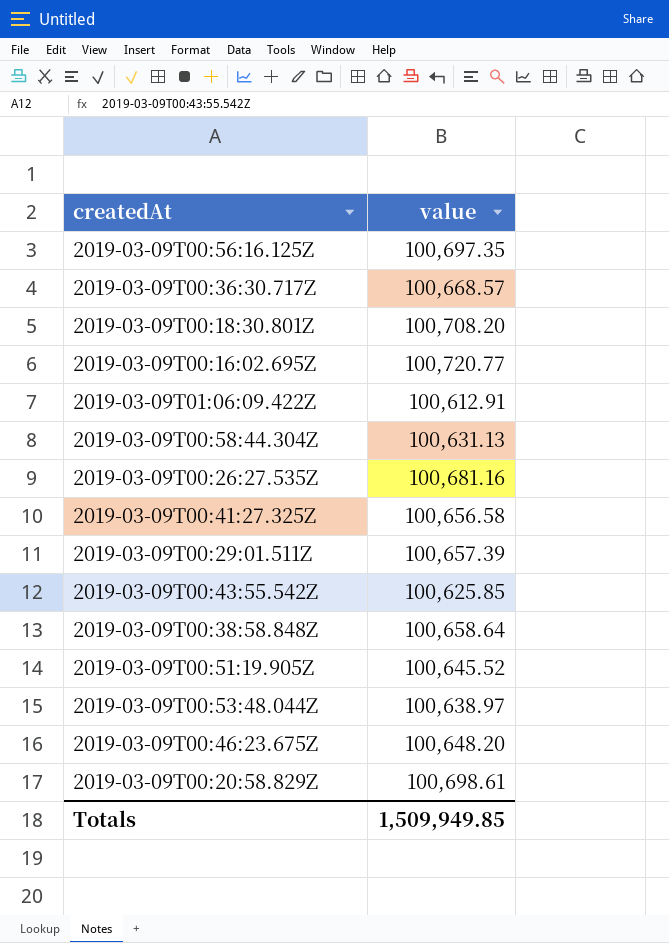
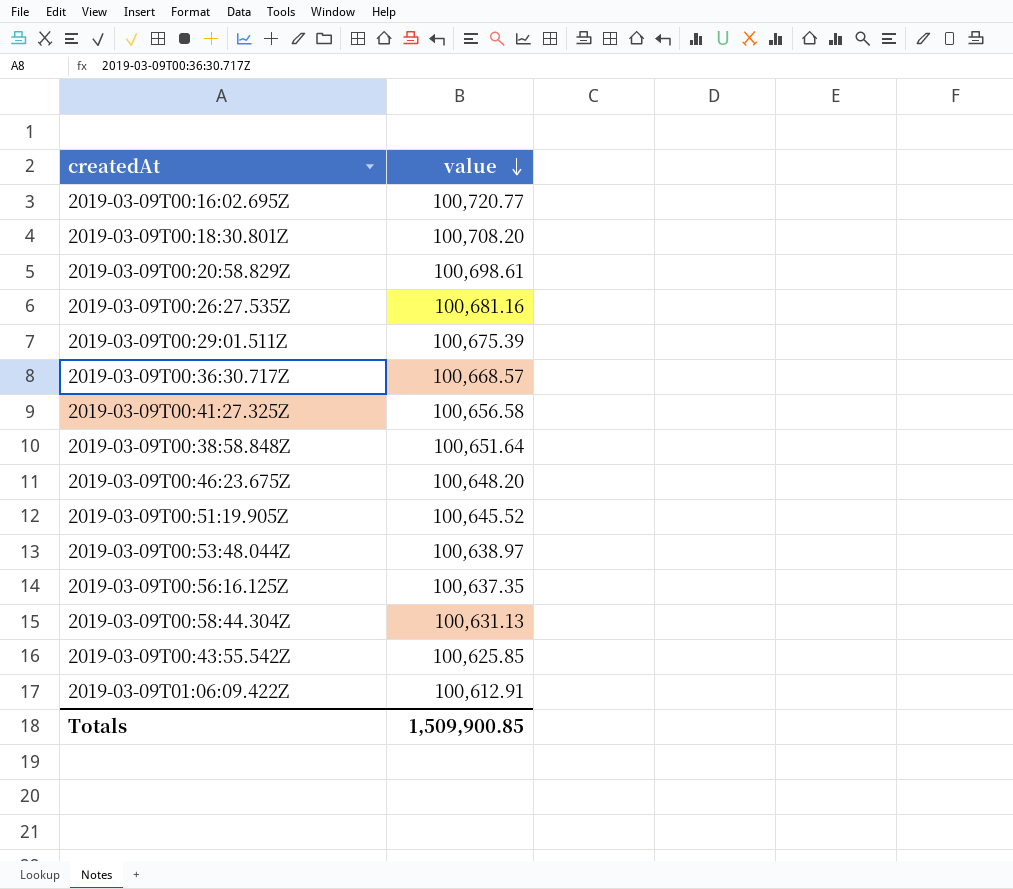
row order: none -> value descending
2019-03-09T00:29:01.511Z | value: 100,657.39 -> 100,675.39
2019-03-09T00:38:58.848Z | value: 100,658.64 -> 100,651.64
2019-03-09T00:56:16.125Z | value: 100,697.35 -> 100,637.35
Totals | value: 1,509,949.85 -> 1,509,900.85

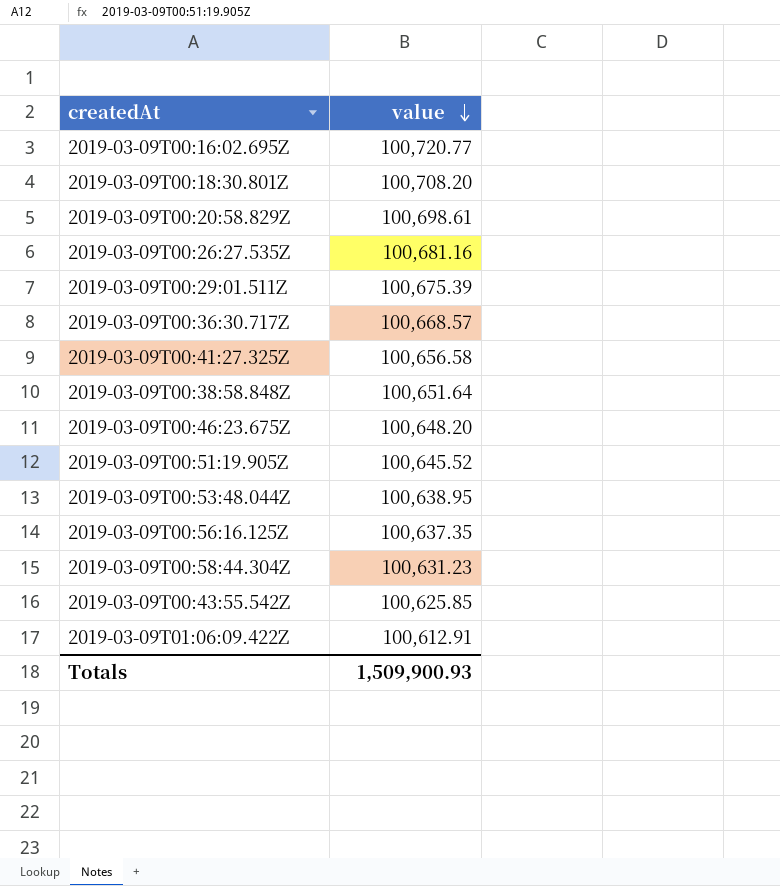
2019-03-09T00:53:48.044Z | value: 100,638.97 -> 100,638.95
2019-03-09T00:58:44.304Z | value: 100,631.13 -> 100,631.23
Totals | value: 1,509,900.85 -> 1,509,900.93

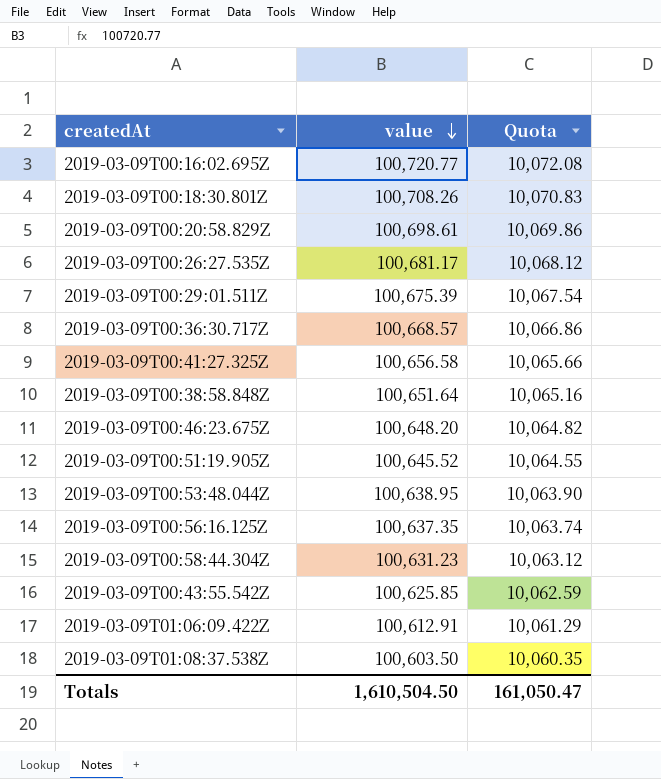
column Quota | formula: none -> [value] * 0.1
2019-03-09T00:18:30.801Z | value: 100,708.20 -> 100,708.26
2019-03-09T00:26:27.535Z | value: 100,681.16 -> 100,681.17
row 2019-03-09T01:08:37.538Z: none -> 100,603.50 | 10,060.35
Totals | value: 1,509,900.93 -> 1,610,504.50

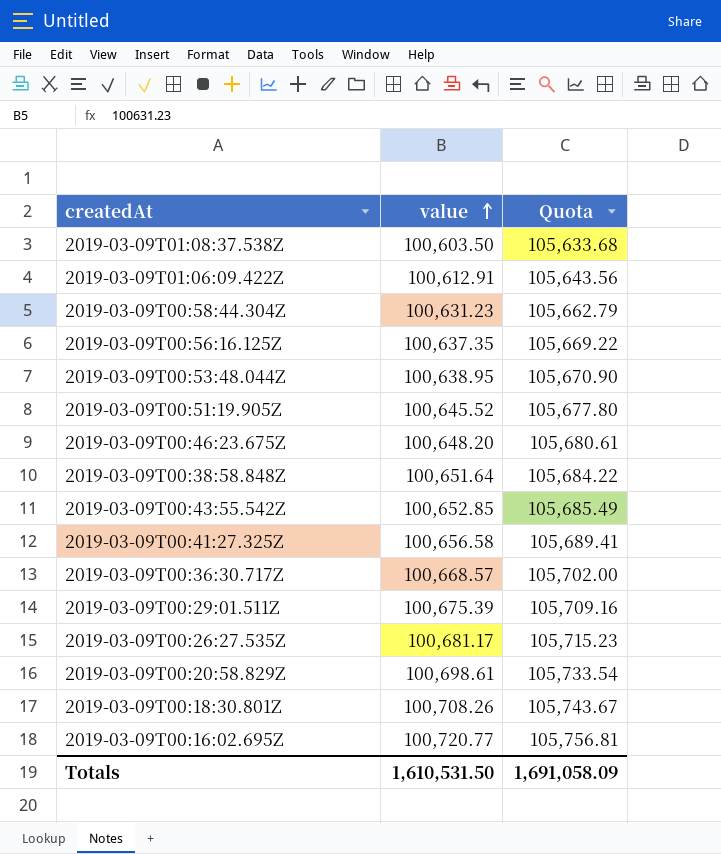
row order: value descending -> value ascending
column Quota | formula: [value] * 0.1 -> [value] * 1.05
2019-03-09T00:43:55.542Z | value: 100,625.85 -> 100,652.85
Totals | value: 1,610,504.50 -> 1,610,531.50
Totals | Quota: 161,050.47 -> 1,691,058.09

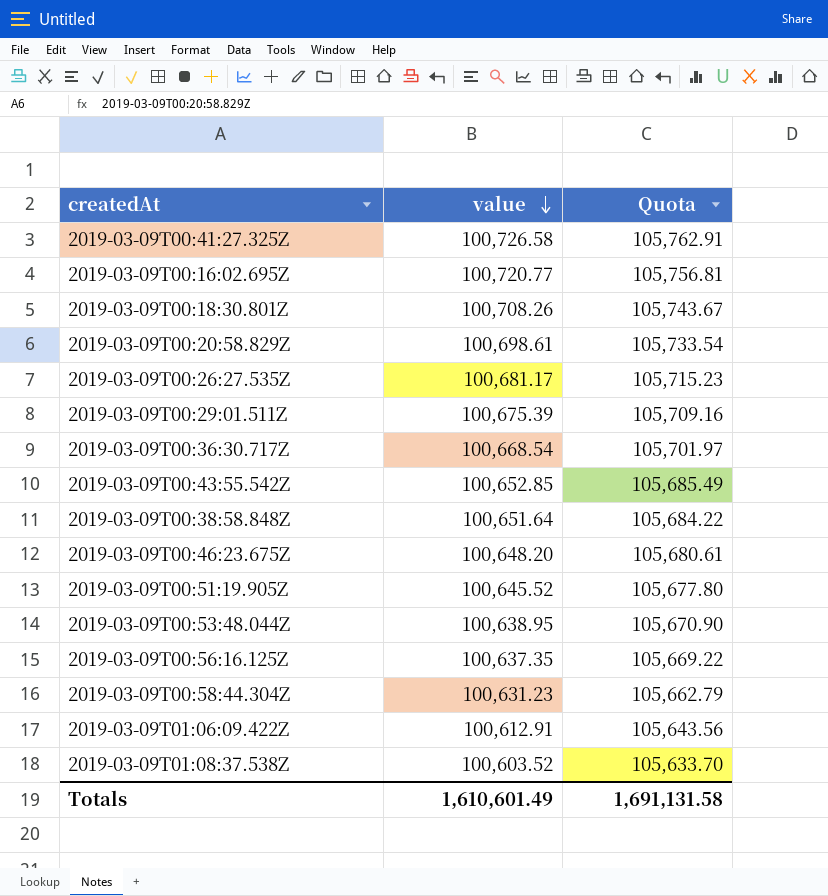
row order: value ascending -> value descending
2019-03-09T00:41:27.325Z | value: 100,656.58 -> 100,726.58
2019-03-09T00:41:27.325Z | Quota: 105,689.41 -> 105,762.91
2019-03-09T00:36:30.717Z | value: 100,668.57 -> 100,668.54
2019-03-09T00:36:30.717Z | Quota: 105,702.00 -> 105,701.97
2019-03-09T01:08:37.538Z | value: 100,603.50 -> 100,603.52
2019-03-09T01:08:37.538Z | Quota: 105,633.68 -> 105,633.70
Totals | value: 1,610,531.50 -> 1,610,601.49
Totals | Quota: 1,691,058.09 -> 1,691,131.58

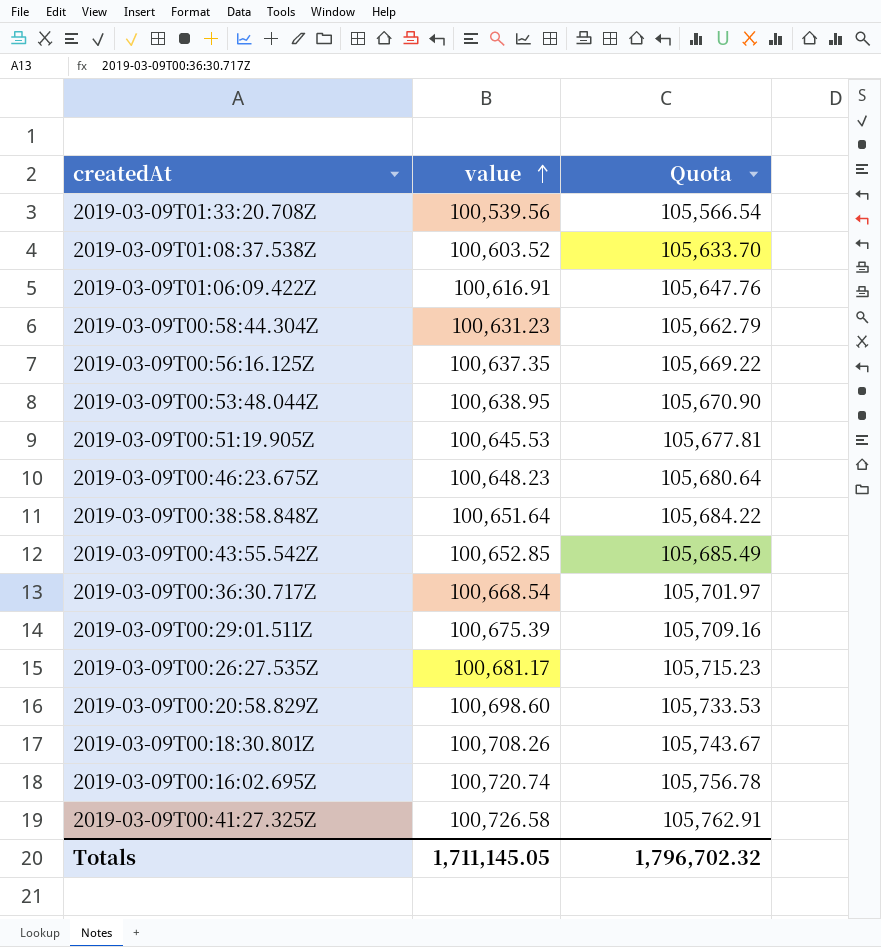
row order: value descending -> value ascending
row 2019-03-09T01:33:20.708Z: none -> 100,539.56 | 105,566.54
2019-03-09T01:06:09.422Z | value: 100,612.91 -> 100,616.91
2019-03-09T01:06:09.422Z | Quota: 105,643.56 -> 105,647.76
2019-03-09T00:51:19.905Z | value: 100,645.52 -> 100,645.53
2019-03-09T00:51:19.905Z | Quota: 105,677.80 -> 105,677.81
2019-03-09T00:46:23.675Z | value: 100,648.20 -> 100,648.23
2019-03-09T00:46:23.675Z | Quota: 105,680.61 -> 105,680.64
2019-03-09T00:20:58.829Z | value: 100,698.61 -> 100,698.60
2019-03-09T00:20:58.829Z | Quota: 105,733.54 -> 105,733.53
2019-03-09T00:16:02.695Z | value: 100,720.77 -> 100,720.74
2019-03-09T00:16:02.695Z | Quota: 105,756.81 -> 105,756.78
Totals | value: 1,610,601.49 -> 1,711,145.05
Totals | Quota: 1,691,131.58 -> 1,796,702.32

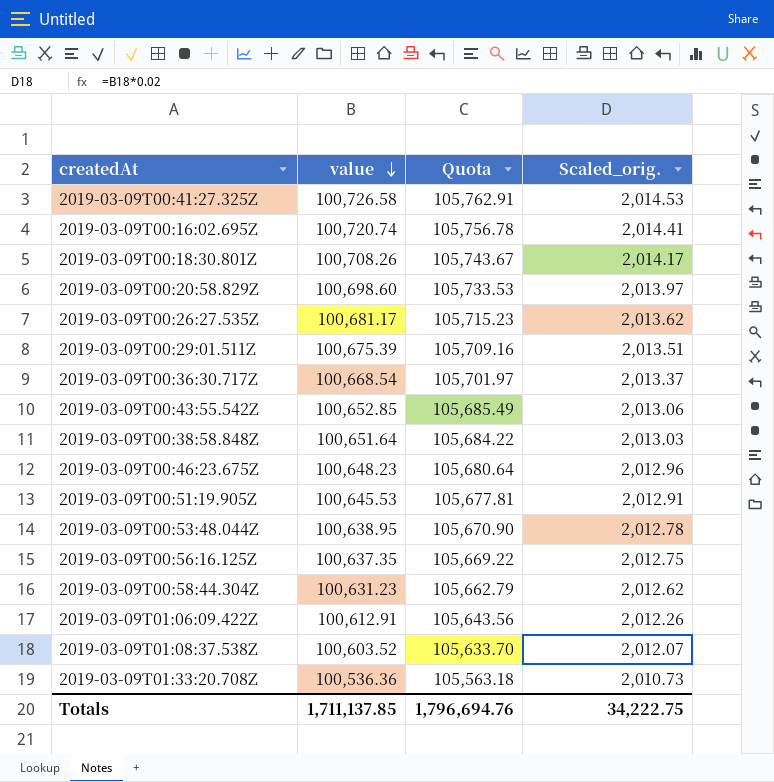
row order: value ascending -> value descending
column Scaled_orig. | formula: none -> [value] * 0.02
2019-03-09T01:06:09.422Z | value: 100,616.91 -> 100,612.91
2019-03-09T01:06:09.422Z | Quota: 105,647.76 -> 105,643.56
2019-03-09T01:33:20.708Z | value: 100,539.56 -> 100,536.36
2019-03-09T01:33:20.708Z | Quota: 105,566.54 -> 105,563.18
Totals | value: 1,711,145.05 -> 1,711,137.85
Totals | Quota: 1,796,702.32 -> 1,796,694.76

